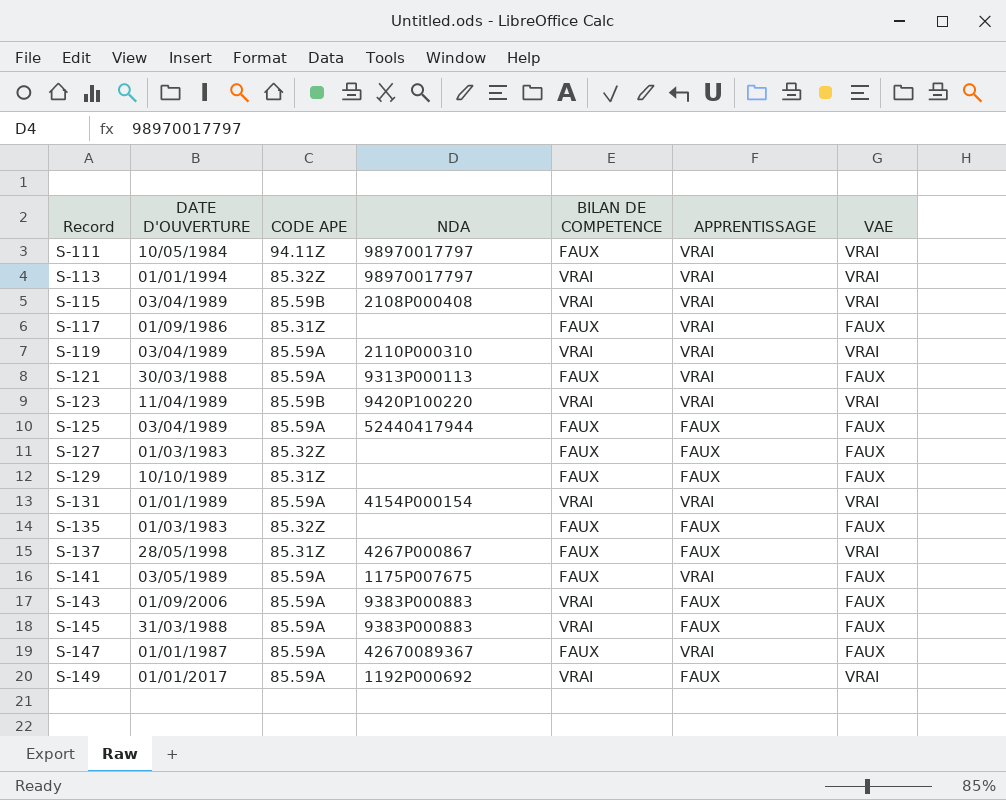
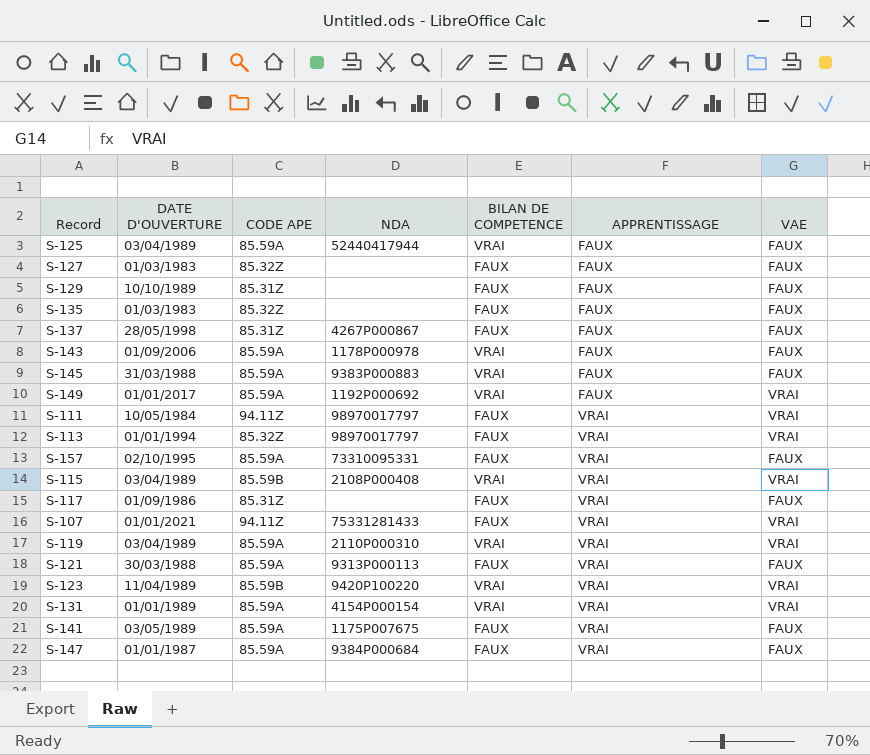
row order: Record ascending -> APPRENTISSAGE ascending
S-125 | BILAN DE COMPETENCE: FAUX -> VRAI
S-137 | VAE: VRAI -> FAUX
S-143 | NDA: 9383P000883 -> 1178P000978
S-113 | BILAN DE COMPETENCE: VRAI -> FAUX
row S-157: none -> 02/10/1995 | 85.59A | 73310095331 | FAUX | VRAI | FAUX
row S-107: none -> 01/01/2021 | 94.11Z | 75331281433 | FAUX | VRAI | VRAI
S-147 | NDA: 42670089367 -> 9384P000684

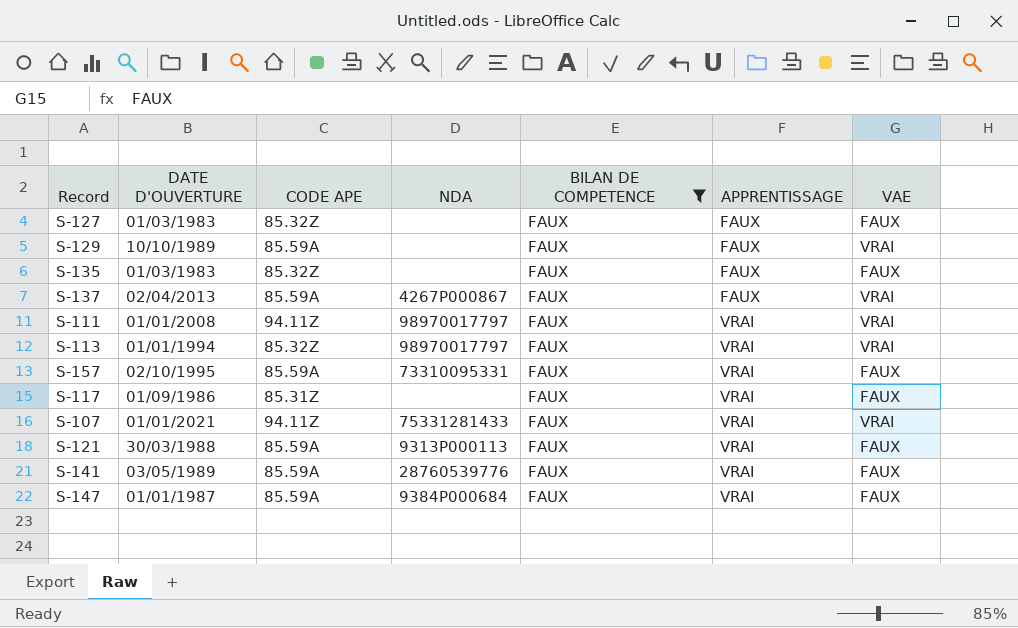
filter: none -> BILAN DE COMPETENCE = FAUX
S-129 | CODE APE: 85.31Z -> 85.59A
S-129 | VAE: FAUX -> VRAI
S-137 | DATE D'OUVERTURE: 28/05/1998 -> 02/04/2013
S-137 | CODE APE: 85.31Z -> 85.59A
S-137 | VAE: FAUX -> VRAI
S-111 | DATE D'OUVERTURE: 10/05/1984 -> 01/01/2008
S-141 | NDA: 1175P007675 -> 28760539776

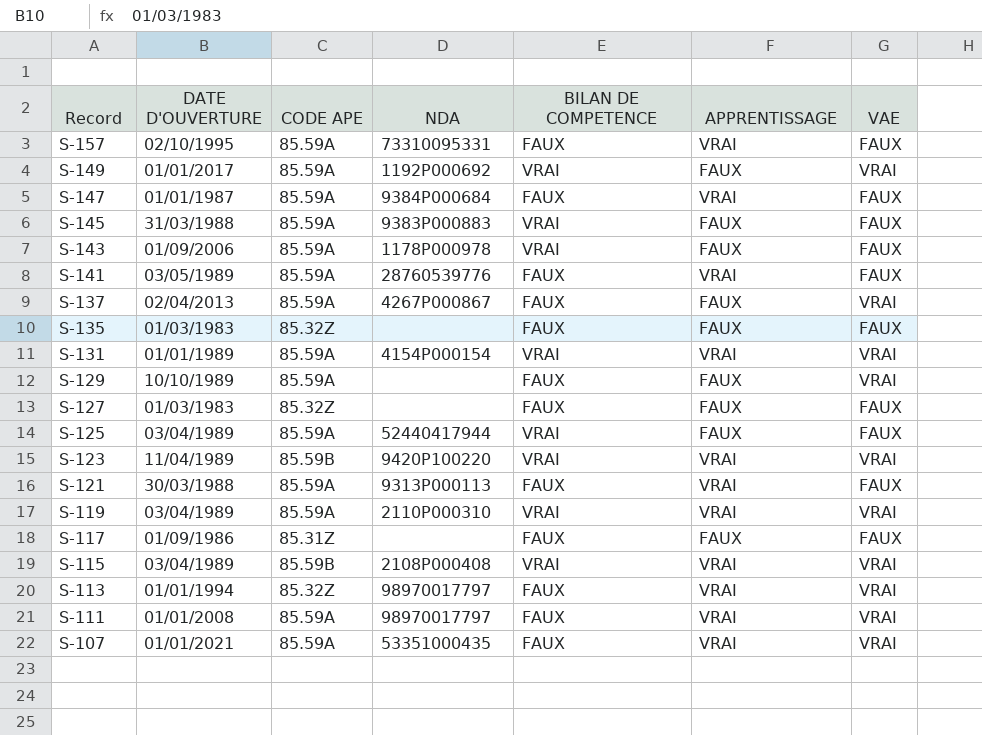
filter: BILAN DE COMPETENCE = FAUX -> none
row order: APPRENTISSAGE ascending -> Record descending
S-117 | APPRENTISSAGE: VRAI -> FAUX
S-111 | CODE APE: 94.11Z -> 85.59A
S-107 | CODE APE: 94.11Z -> 85.59A
S-107 | NDA: 75331281433 -> 53351000435

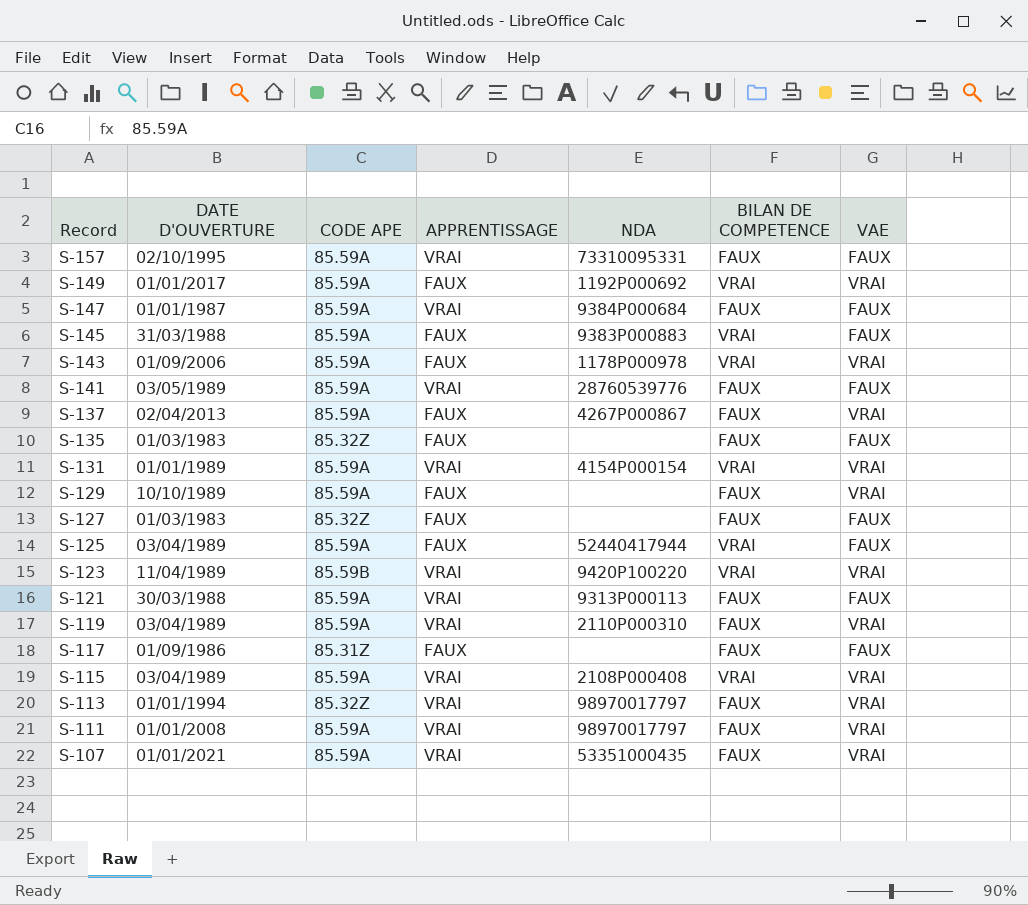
column APPRENTISSAGE | position: 6 -> 4
S-143 | VAE: FAUX -> VRAI
S-119 | BILAN DE COMPETENCE: VRAI -> FAUX
S-115 | CODE APE: 85.59B -> 85.59A

